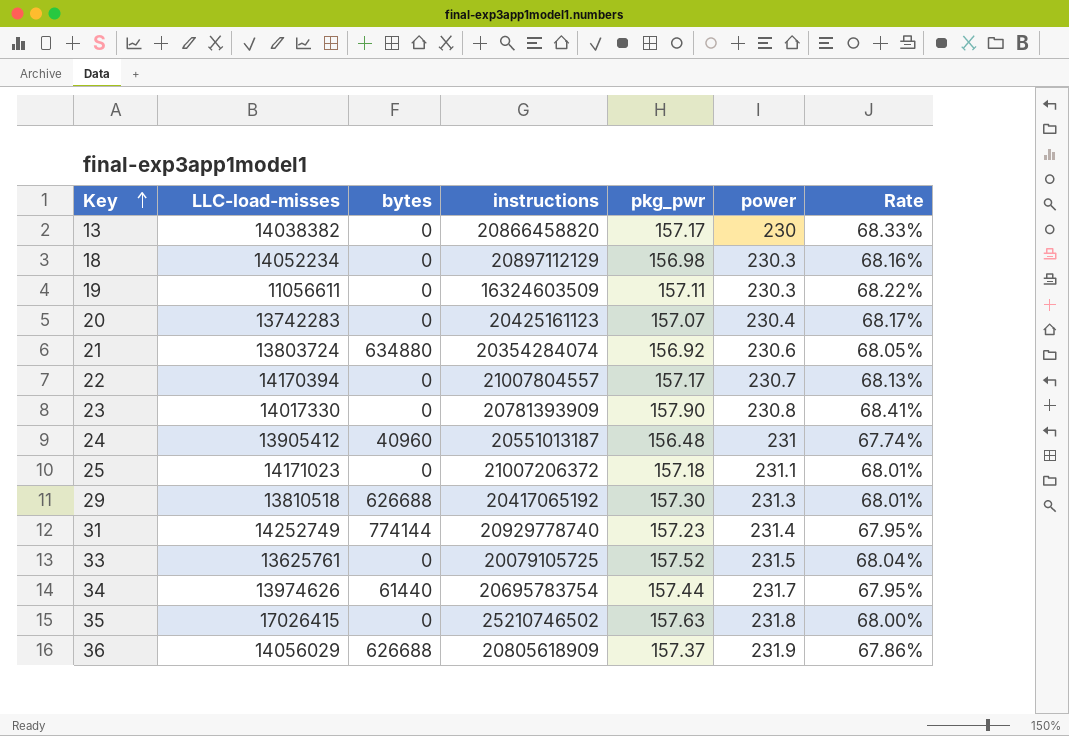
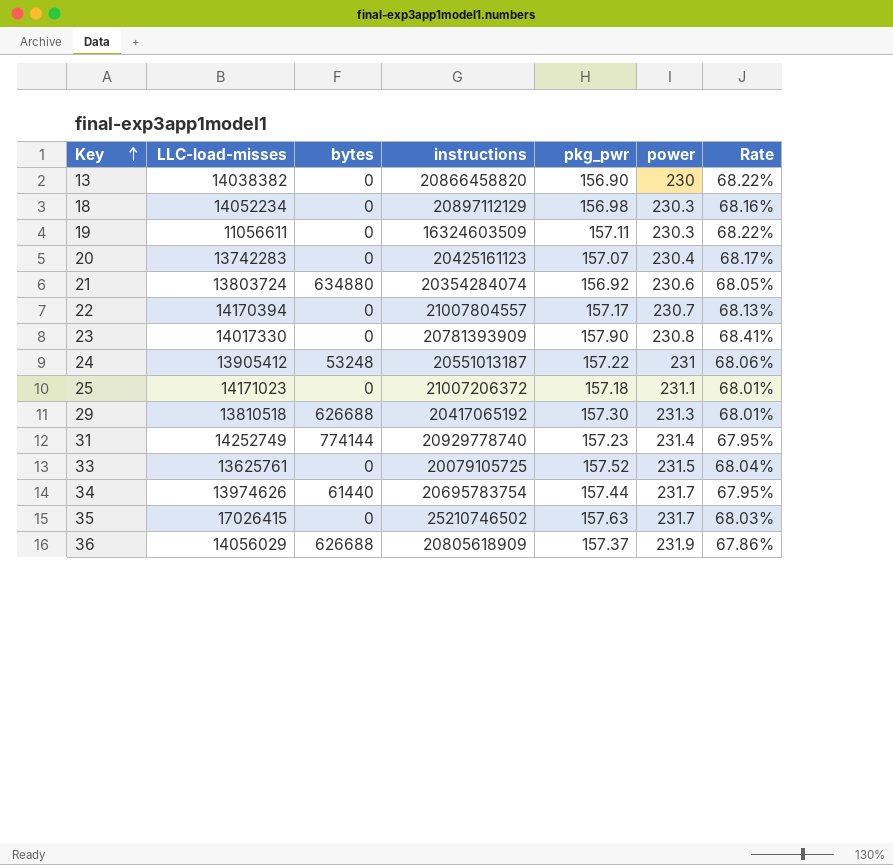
13 | pkg_pwr: 157.17 -> 156.90
13 | Rate: 68.33% -> 68.22%
24 | bytes: 40960 -> 53248
24 | pkg_pwr: 156.48 -> 157.22
24 | Rate: 67.74% -> 68.06%
35 | power: 231.8 -> 231.7
35 | Rate: 68.00% -> 68.03%

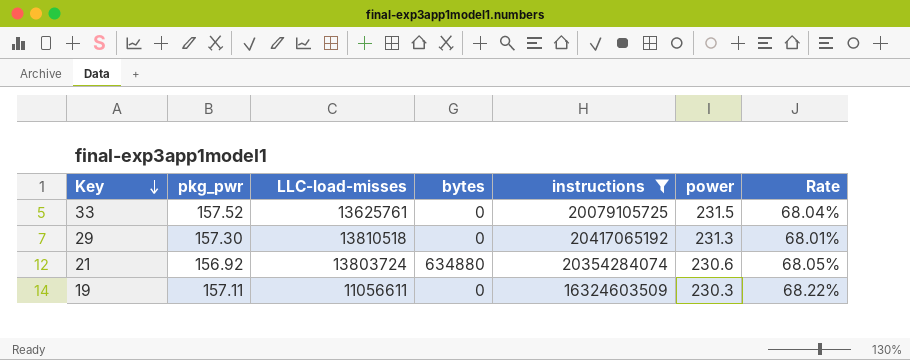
filter: none -> instructions <= 20417065192
row order: Key ascending -> Key descending
column pkg_pwr | position: 5 -> 2
29 | bytes: 626688 -> 0

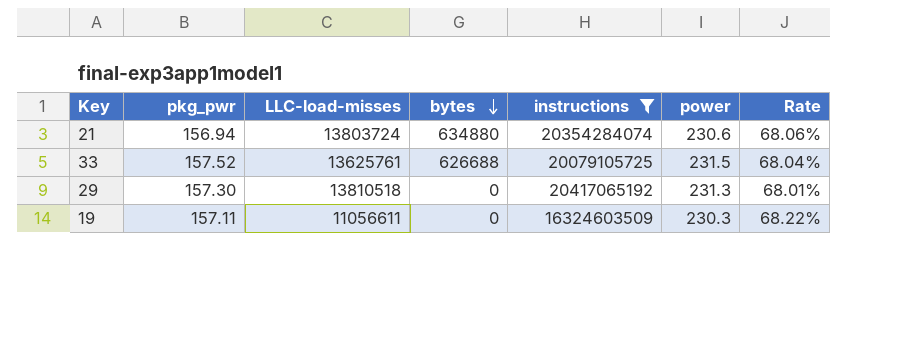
row order: Key descending -> bytes descending
21 | pkg_pwr: 156.92 -> 156.94
21 | Rate: 68.05% -> 68.06%
33 | bytes: 0 -> 626688

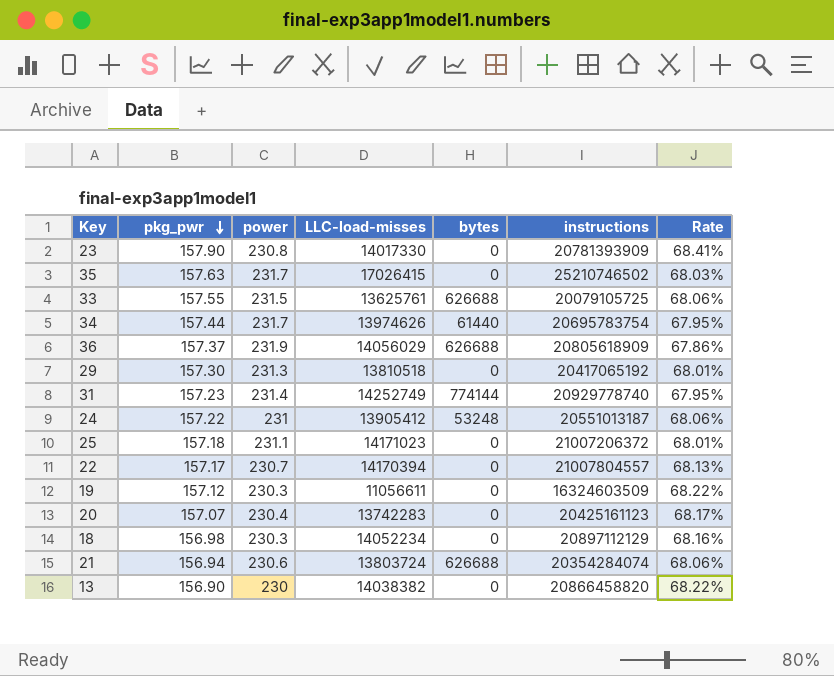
filter: instructions <= 20417065192 -> none
row order: bytes descending -> pkg_pwr descending
column power | position: 6 -> 3
33 | pkg_pwr: 157.52 -> 157.55
33 | Rate: 68.04% -> 68.06%
19 | pkg_pwr: 157.11 -> 157.12
21 | bytes: 634880 -> 626688

